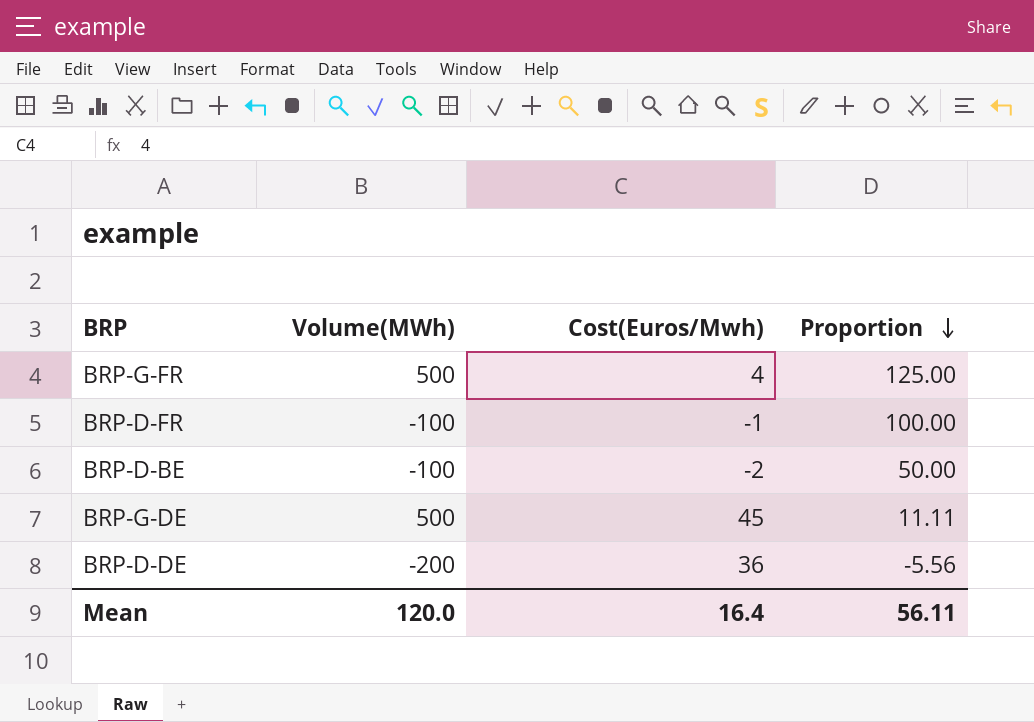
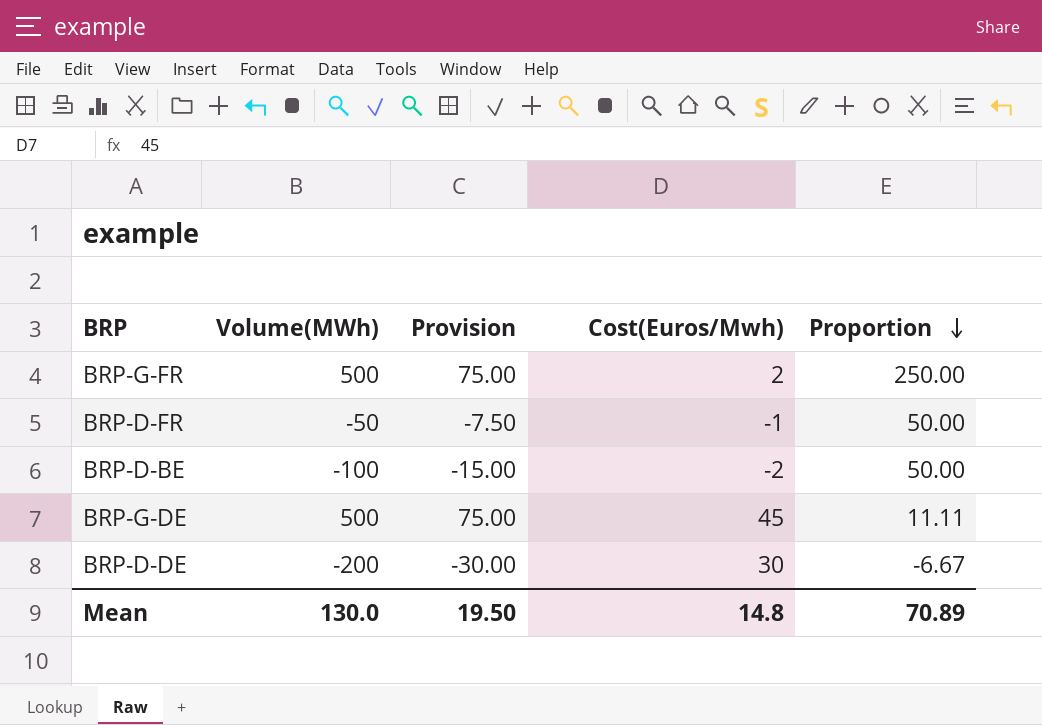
column Provision | formula: none -> [Volume(MWh)] * 0.15
BRP-G-FR | Cost(Euros/Mwh): 4 -> 2
BRP-G-FR | Proportion: 125.00 -> 250.00
BRP-D-FR | Volume(MWh): -100 -> -50
BRP-D-FR | Proportion: 100.00 -> 50.00
BRP-D-DE | Cost(Euros/Mwh): 36 -> 30
BRP-D-DE | Proportion: -5.56 -> -6.67
Mean | Volume(MWh): 120.0 -> 130.0
Mean | Cost(Euros/Mwh): 16.4 -> 14.8
Mean | Proportion: 56.11 -> 70.89

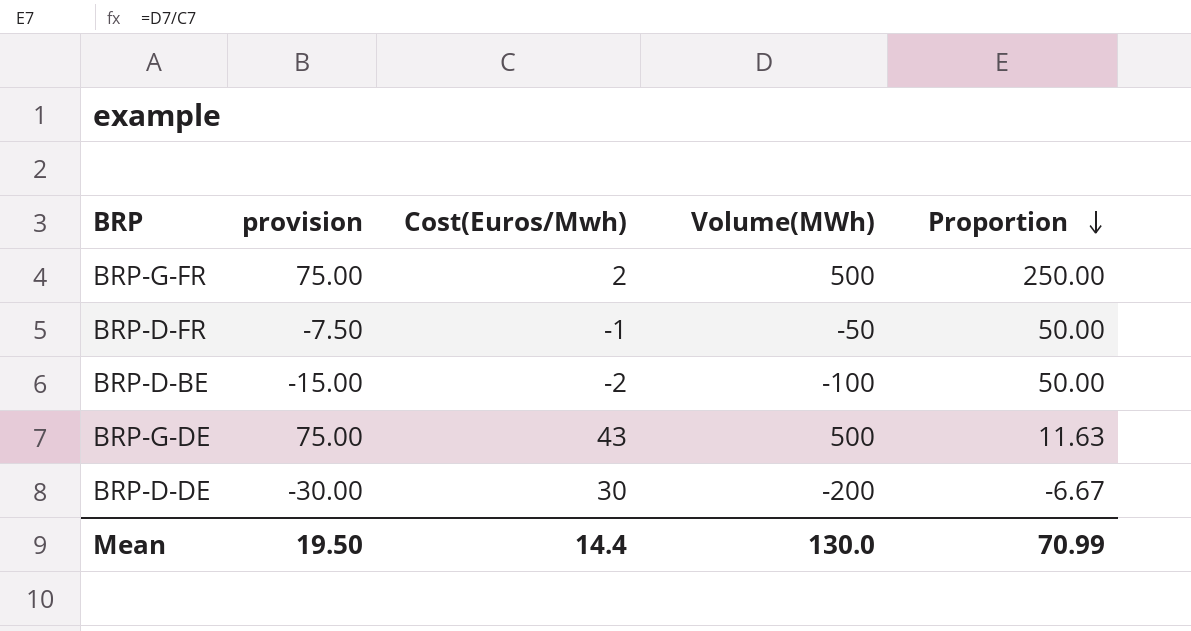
column name: Provision -> provision
column Volume(MWh) | position: 2 -> 4
BRP-G-DE | Cost(Euros/Mwh): 45 -> 43
BRP-G-DE | Proportion: 11.11 -> 11.63
Mean | Cost(Euros/Mwh): 14.8 -> 14.4
Mean | Proportion: 70.89 -> 70.99

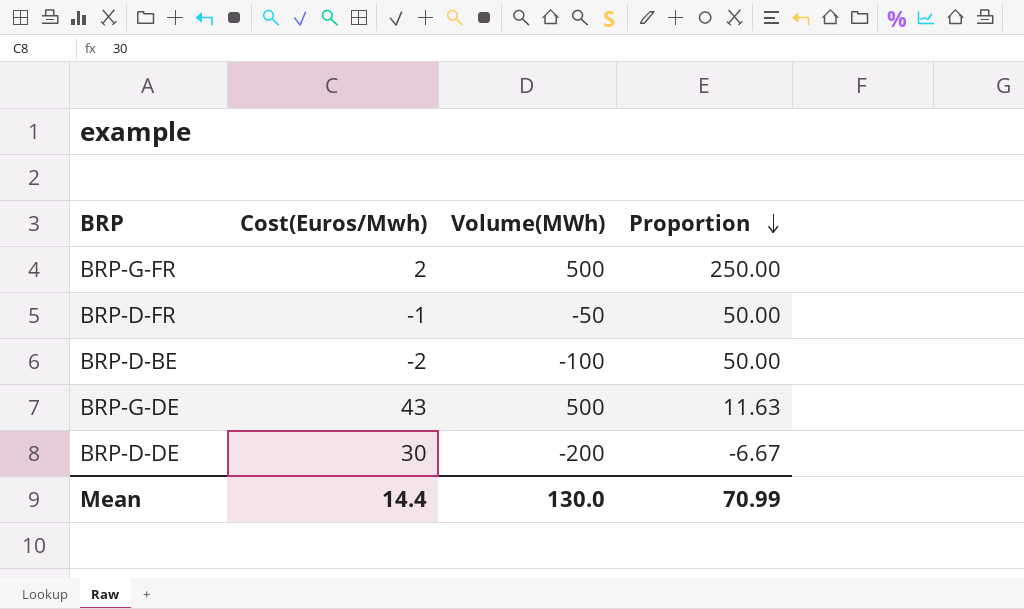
column provision | formula: [Volume(MWh)] * 0.15 -> none

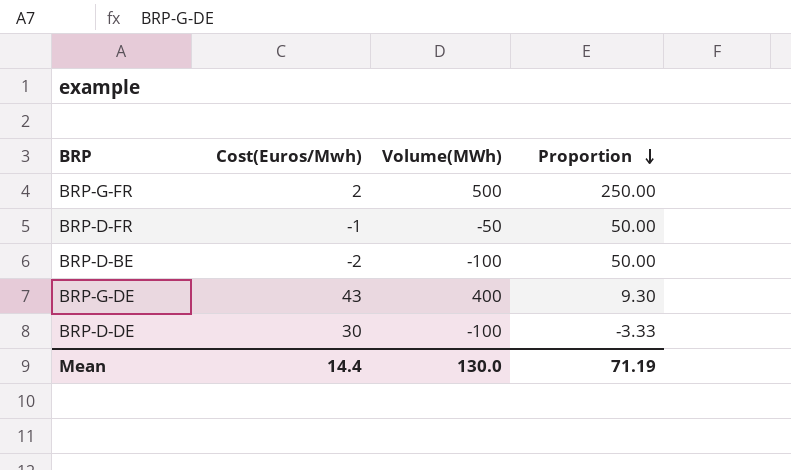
BRP-G-DE | Volume(MWh): 500 -> 400
BRP-G-DE | Proportion: 11.63 -> 9.30
BRP-D-DE | Volume(MWh): -200 -> -100
BRP-D-DE | Proportion: -6.67 -> -3.33
Mean | Proportion: 70.99 -> 71.19

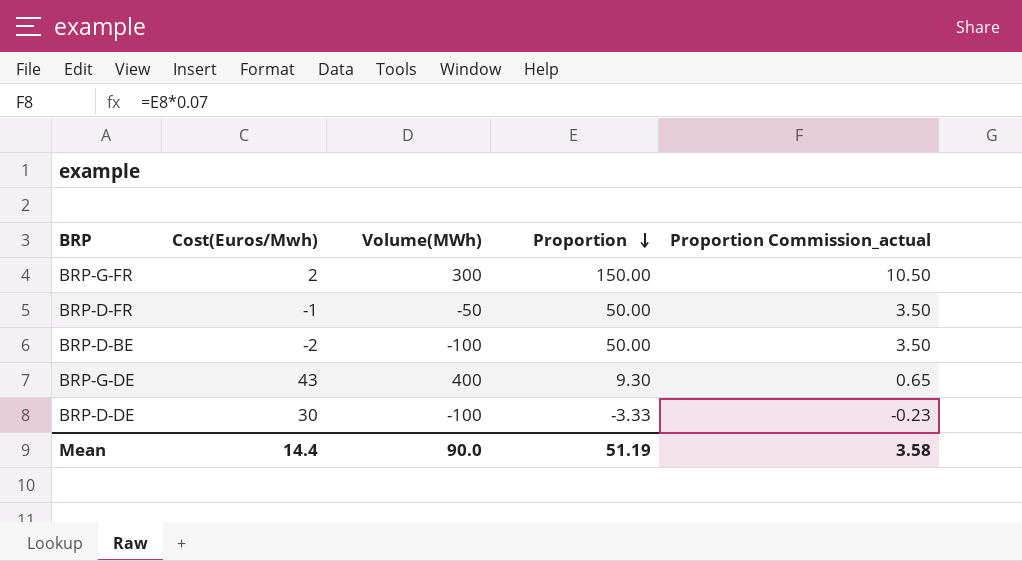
column Proportion Commission_actual | formula: none -> [Proportion] * 0.07
BRP-G-FR | Volume(MWh): 500 -> 300
BRP-G-FR | Proportion: 250.00 -> 150.00
Mean | Volume(MWh): 130.0 -> 90.0
Mean | Proportion: 71.19 -> 51.19

